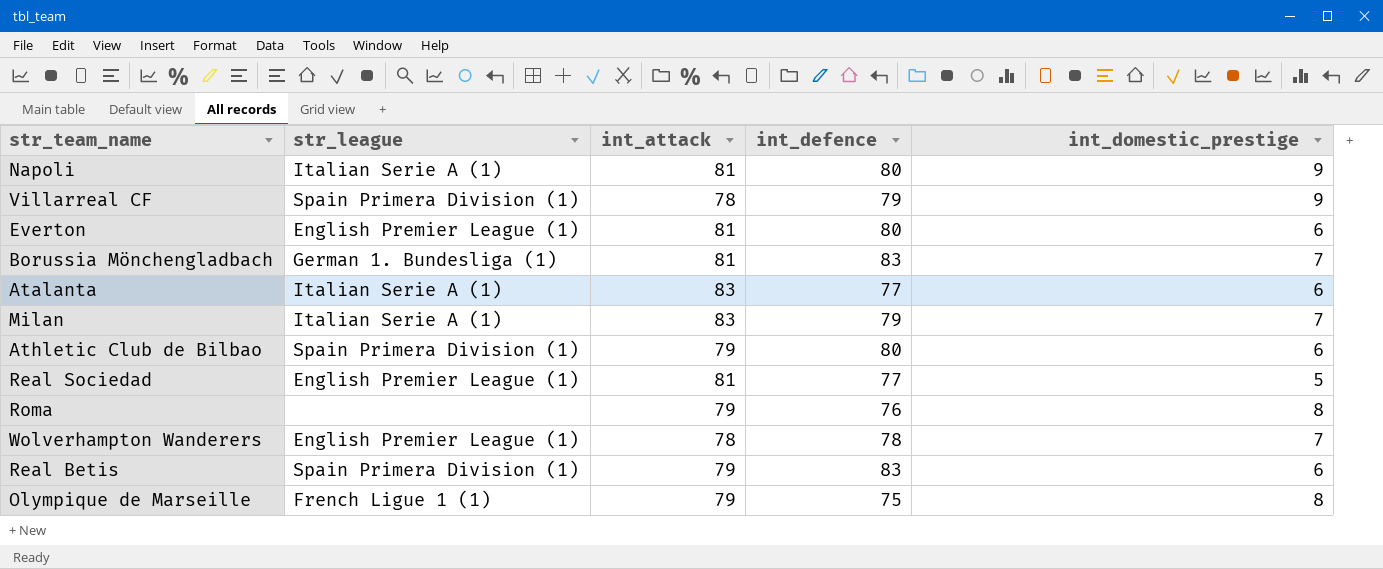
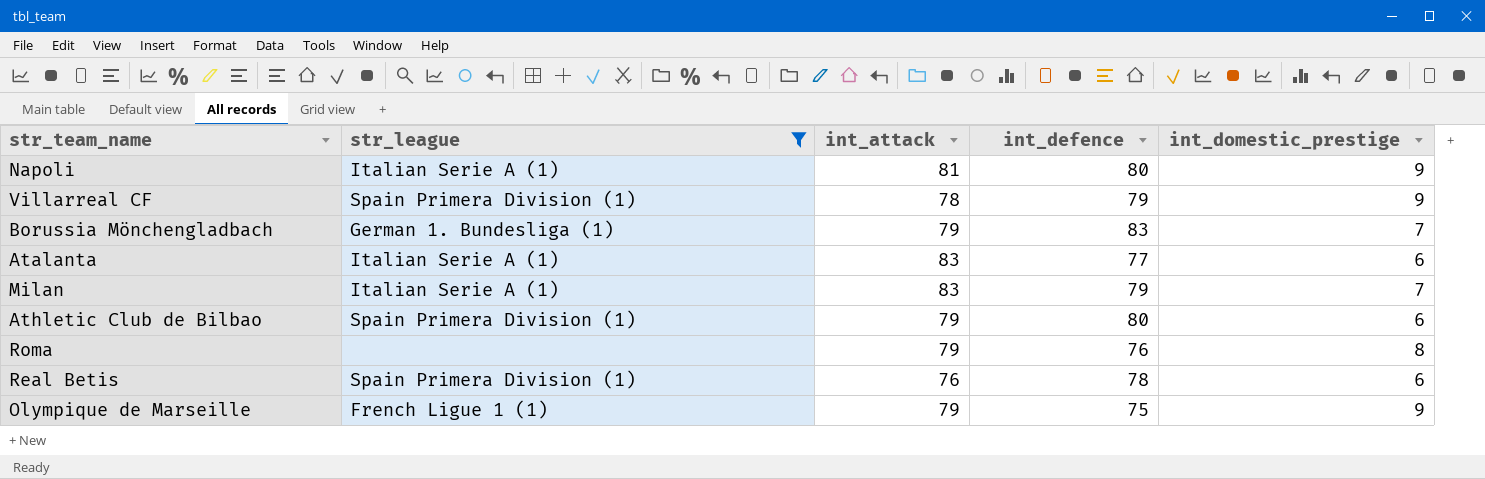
filter: none -> str_league != English Premier League (1)
Borussia Mönchengladbach | int_attack: 81 -> 79
Real Betis | int_attack: 79 -> 76
Real Betis | int_defence: 83 -> 78
Olympique de Marseille | int_domestic_prestige: 8 -> 9

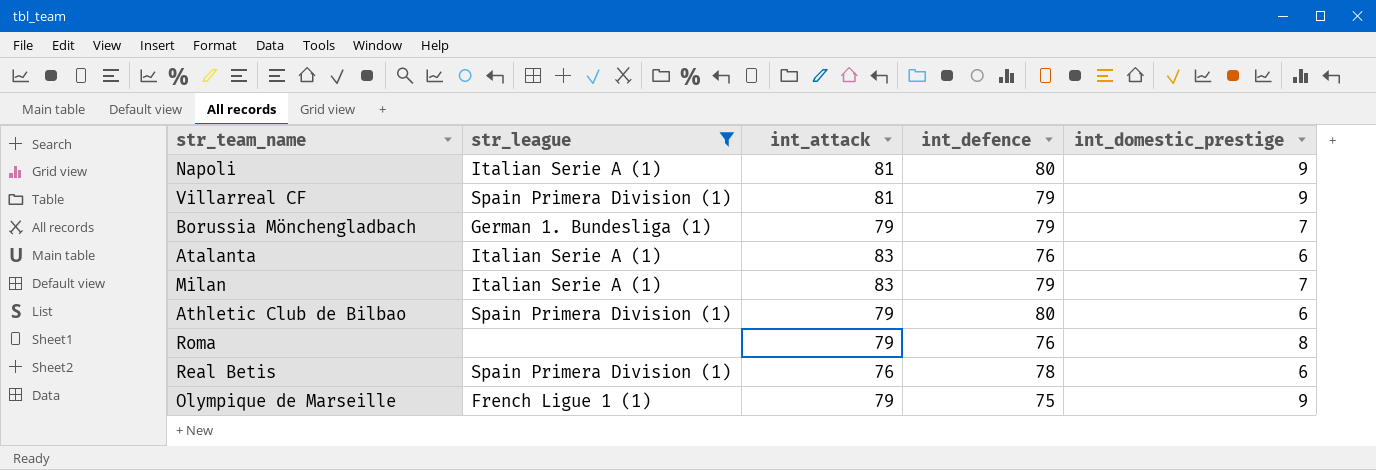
Villarreal CF | int_attack: 78 -> 81
Borussia Mönchengladbach | int_defence: 83 -> 79
Atalanta | int_defence: 77 -> 76

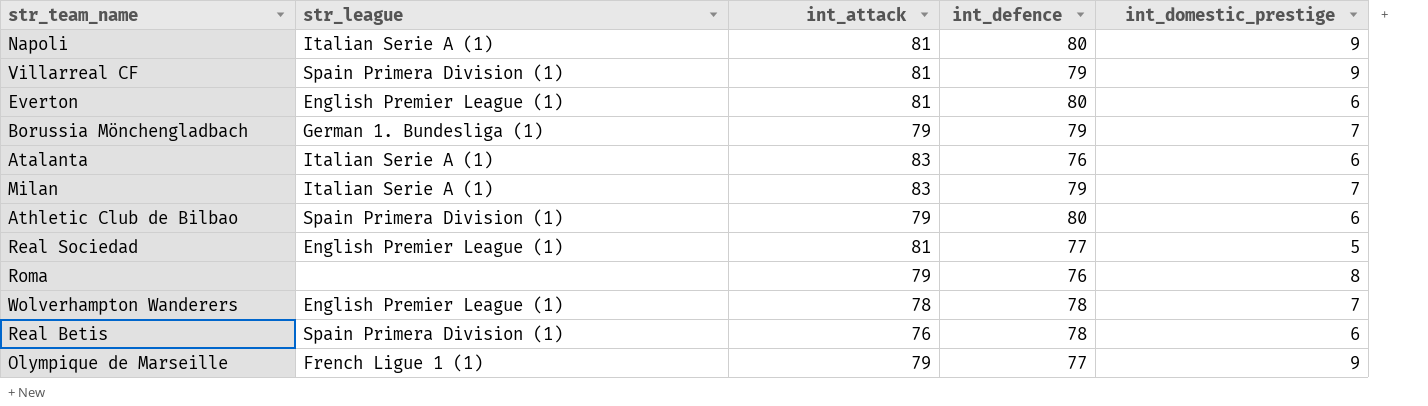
filter: str_league != English Premier League (1) -> none
Olympique de Marseille | int_defence: 75 -> 77

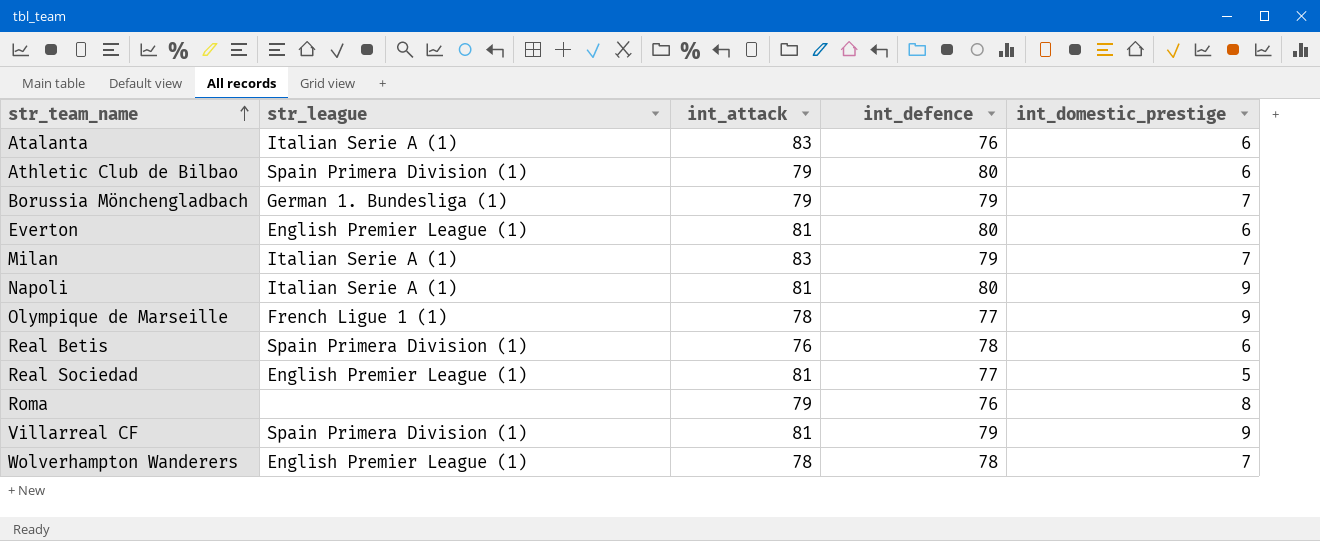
row order: none -> str_team_name ascending
Olympique de Marseille | int_attack: 79 -> 78

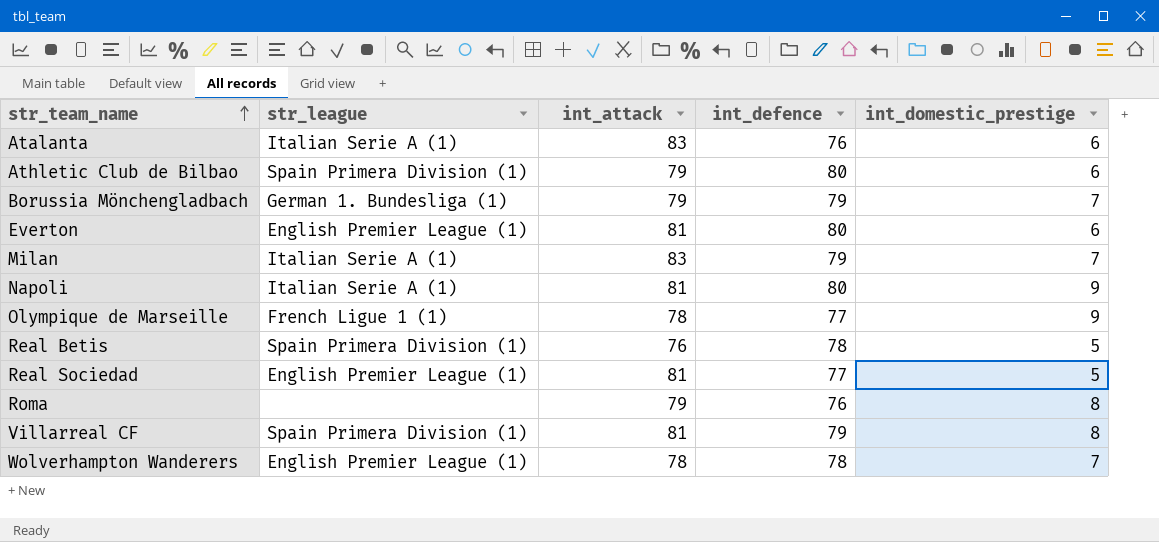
Real Betis | int_domestic_prestige: 6 -> 5
Villarreal CF | int_domestic_prestige: 9 -> 8

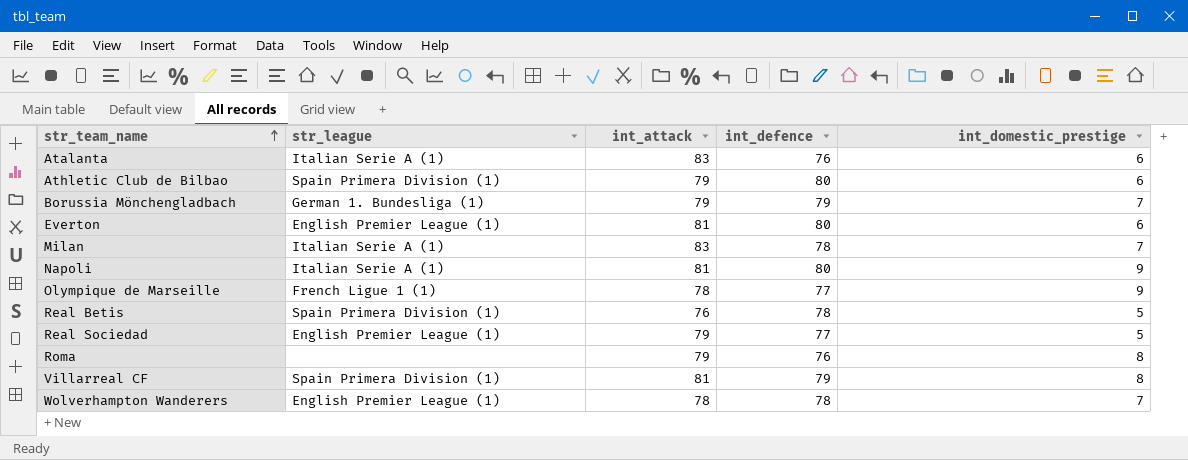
Milan | int_defence: 79 -> 78
Real Sociedad | int_attack: 81 -> 79

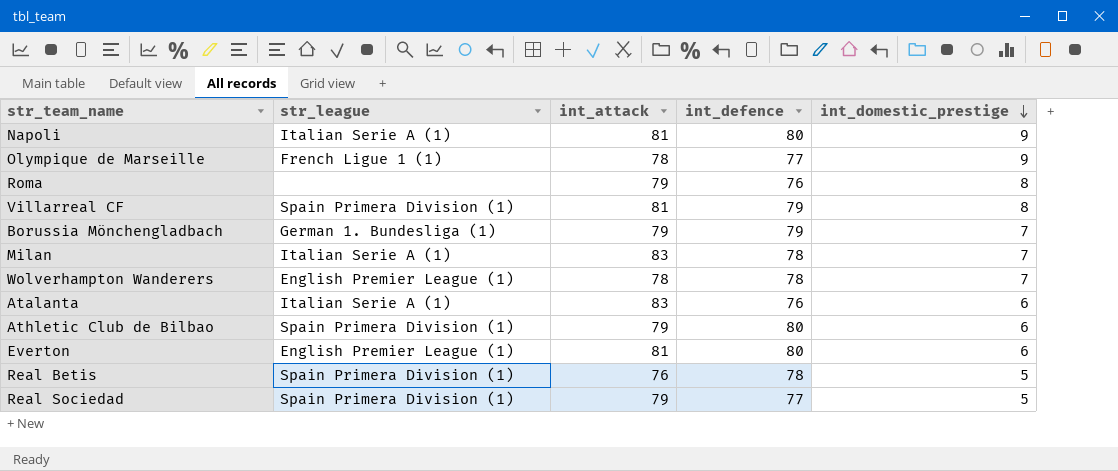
row order: str_team_name ascending -> int_domestic_prestige descending
Real Sociedad | str_league: English Premier League (1) -> Spain Primera Division (1)

